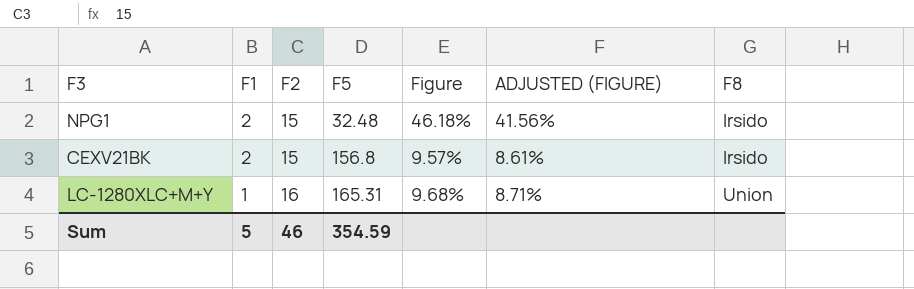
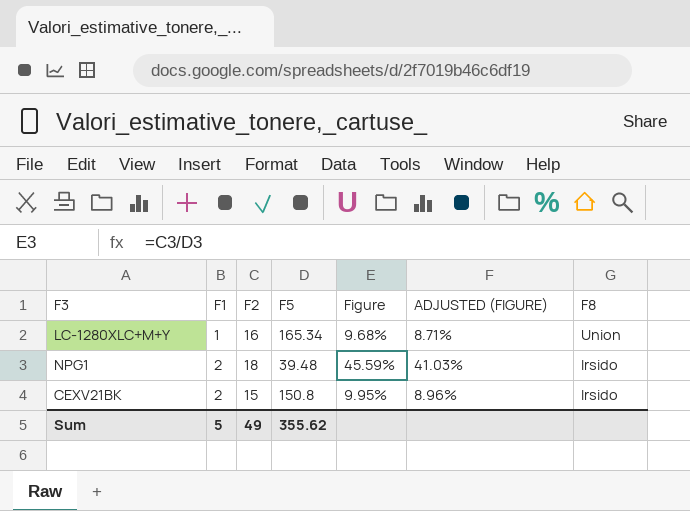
row order: F1 descending -> F1 ascending
LC-1280XLC+M+Y | F5: 165.31 -> 165.34
NPG1 | F2: 15 -> 18
NPG1 | F5: 32.48 -> 39.48
NPG1 | Figure: 46.18% -> 45.59%
NPG1 | ADJUSTED (FIGURE): 41.56% -> 41.03%
CEXV21BK | F5: 156.8 -> 150.8
CEXV21BK | Figure: 9.57% -> 9.95%
CEXV21BK | ADJUSTED (FIGURE): 8.61% -> 8.96%
Sum | F2: 46 -> 49
Sum | F5: 354.59 -> 355.62

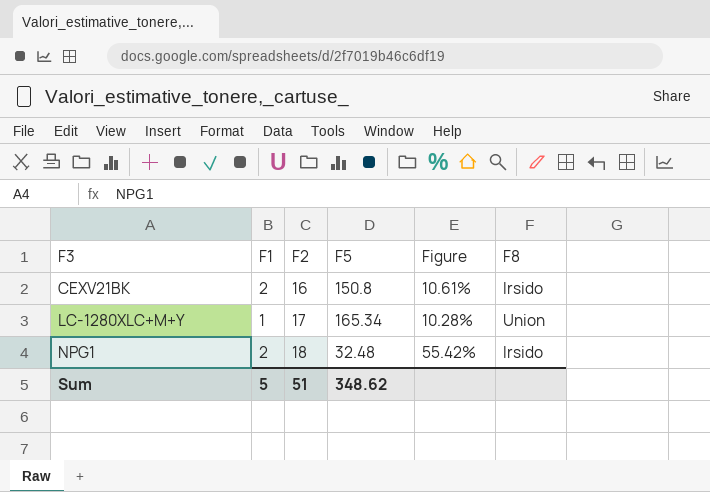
row order: F1 ascending -> F3 ascending
column ADJUSTED (FIGURE) | formula: [Figure] * 0.9 -> none
CEXV21BK | F2: 15 -> 16
CEXV21BK | Figure: 9.95% -> 10.61%
LC-1280XLC+M+Y | F2: 16 -> 17
LC-1280XLC+M+Y | Figure: 9.68% -> 10.28%
NPG1 | F5: 39.48 -> 32.48
NPG1 | Figure: 45.59% -> 55.42%
Sum | F2: 49 -> 51
Sum | F5: 355.62 -> 348.62

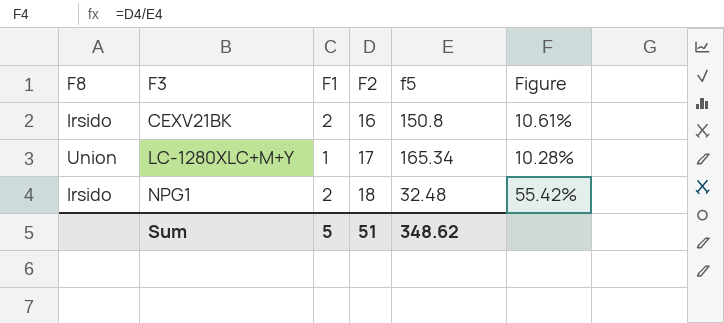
column F8 | position: 6 -> 1
column name: F5 -> f5

